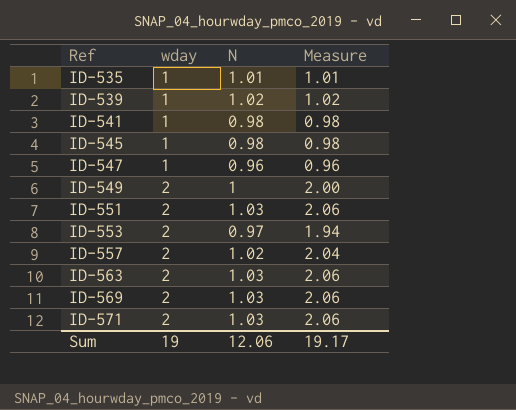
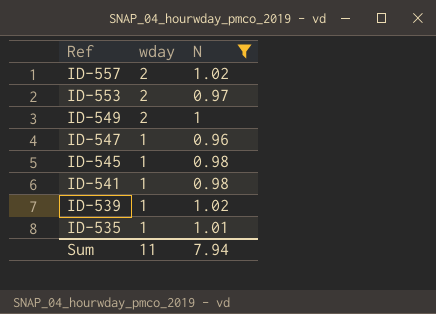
filter: none -> N != 1.03
row order: Ref ascending -> Ref descending
column Measure | formula: [wday] * [N] -> none
Sum | wday: 19 -> 11
Sum | N: 12.06 -> 7.94

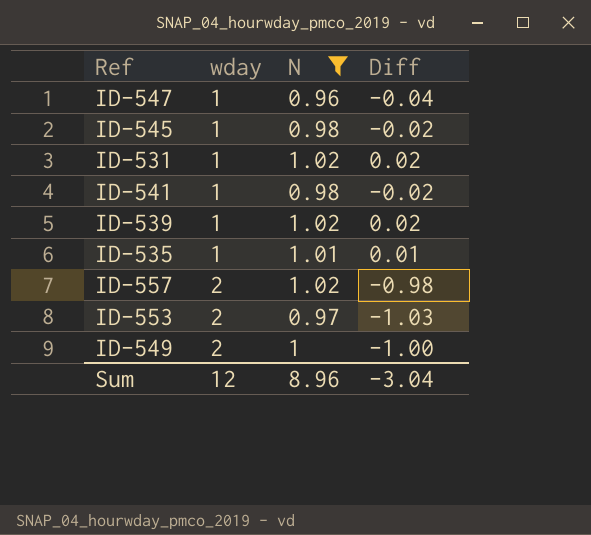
row order: Ref descending -> wday ascending
column Diff | formula: none -> [N] - [wday]
row ID-531: none -> 1 | 1.02 | 0.02
Sum | wday: 11 -> 12
Sum | N: 7.94 -> 8.96

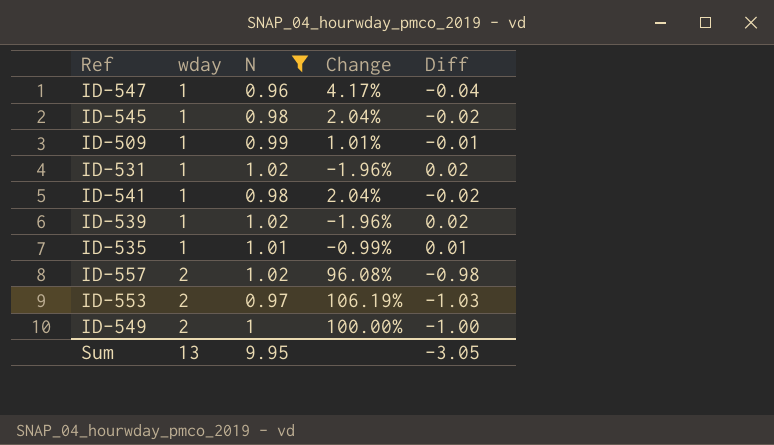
column Change | formula: none -> ([wday] - [N]) / [N]
row ID-509: none -> 1 | 0.99 | 1.01% | -0.01
Sum | wday: 12 -> 13
Sum | N: 8.96 -> 9.95
Sum | Diff: -3.04 -> -3.05

